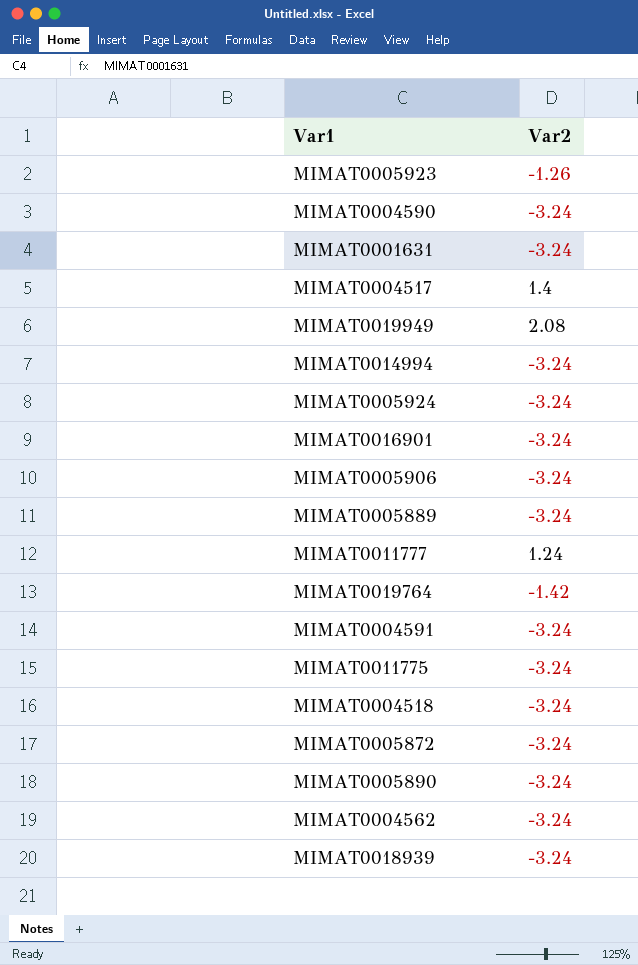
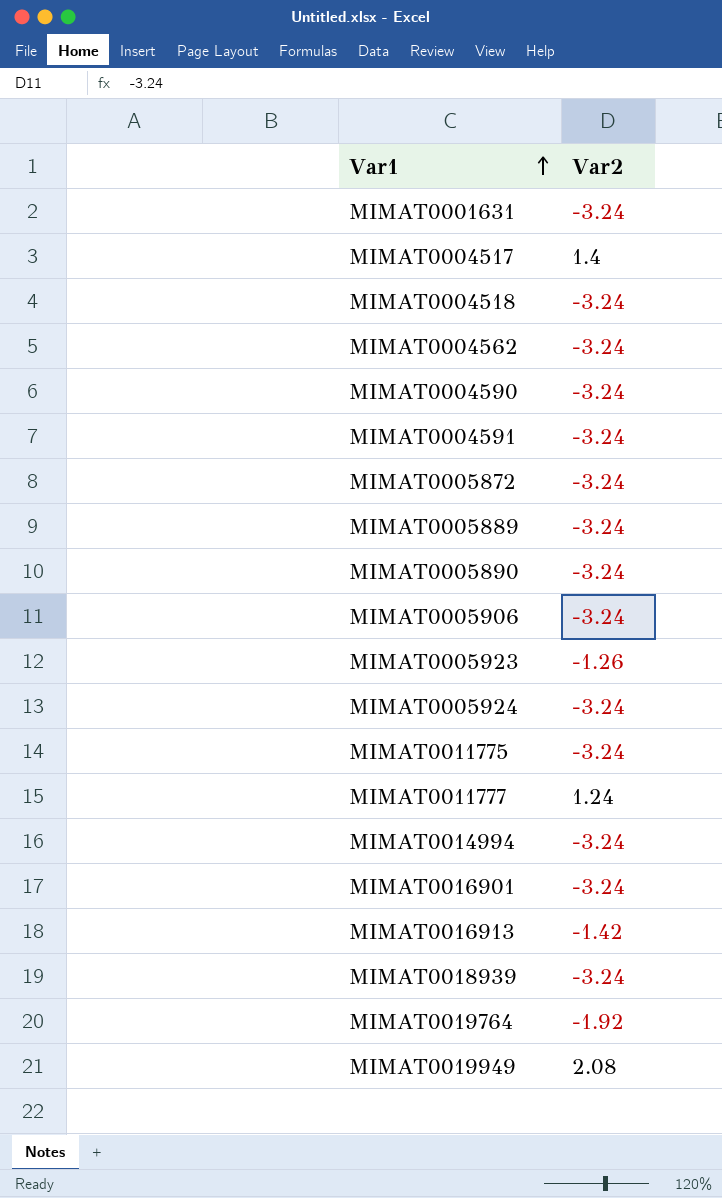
row order: none -> Var1 ascending
row MIMAT0016913: none -> -1.42
MIMAT0019764 | Var2: -1.42 -> -1.92

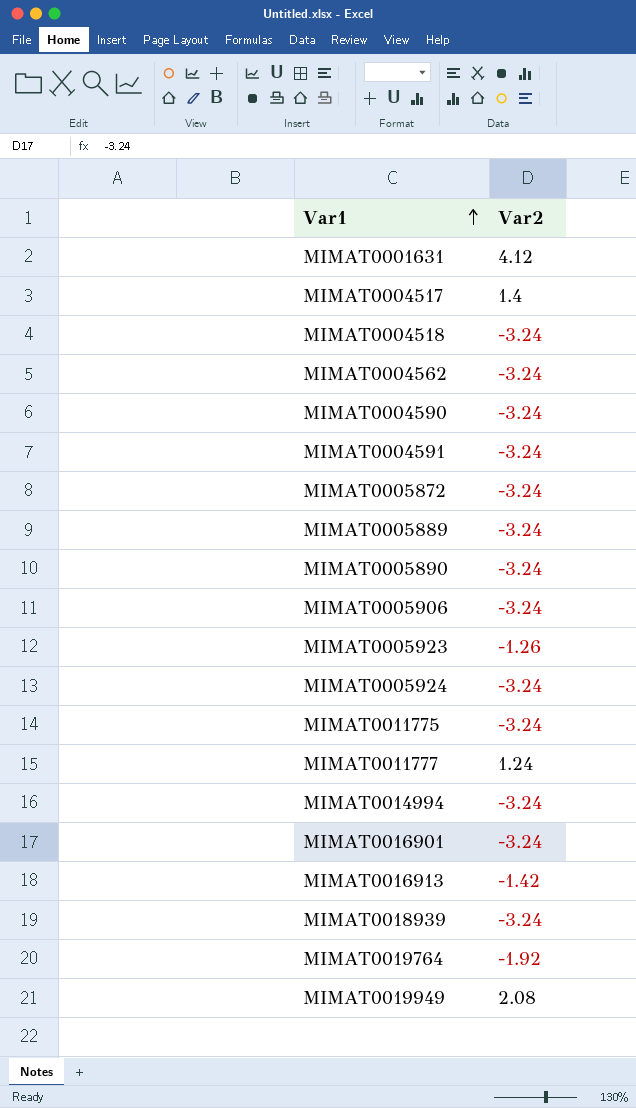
MIMAT0001631 | Var2: -3.24 -> 4.12

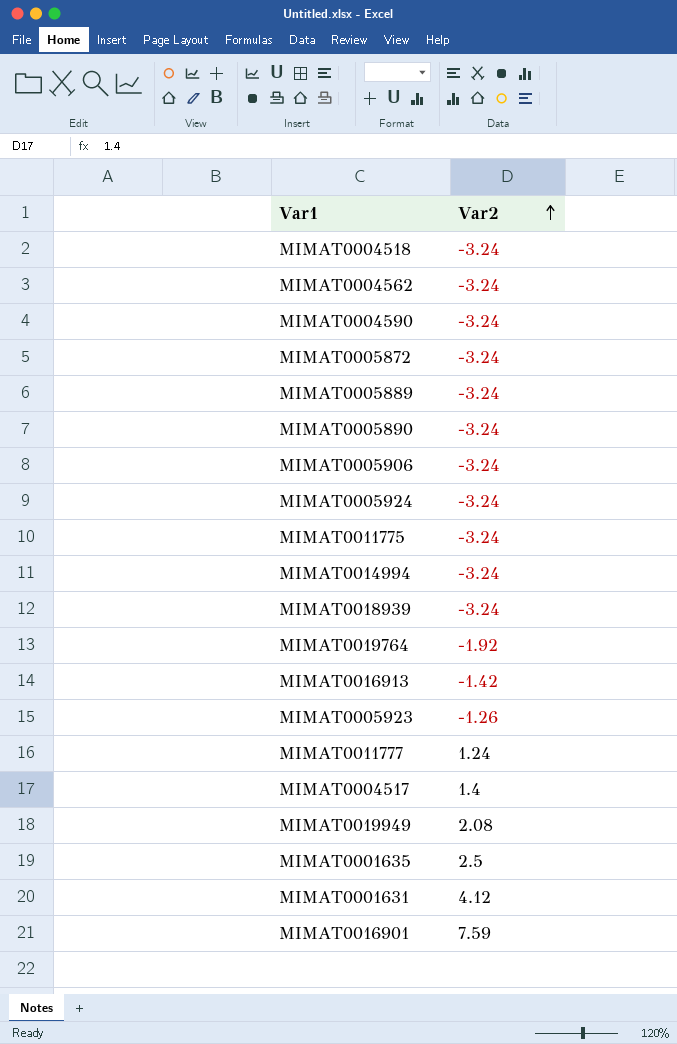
row order: Var1 ascending -> Var2 ascending
row MIMAT0004591: -3.24 -> none
row MIMAT0001635: none -> 2.5
MIMAT0016901 | Var2: -3.24 -> 7.59

